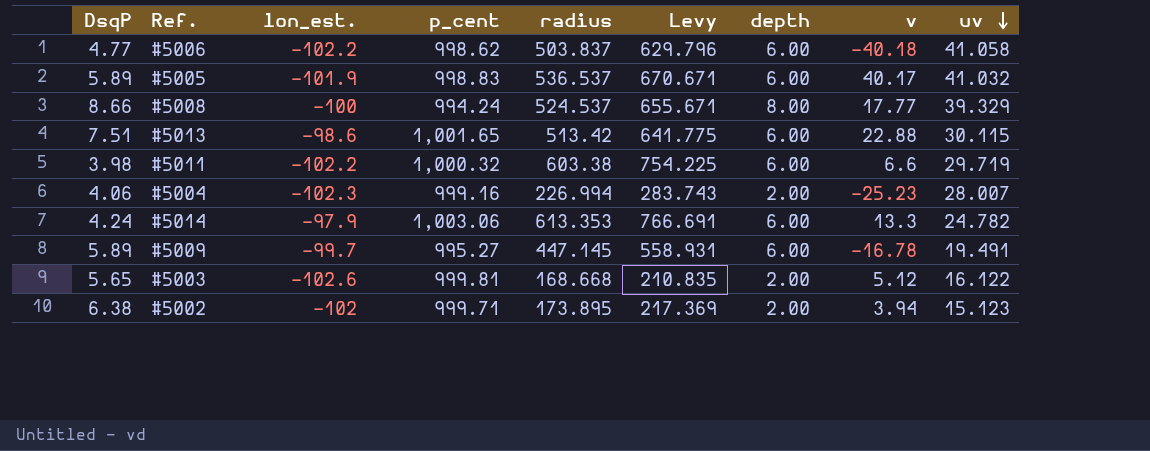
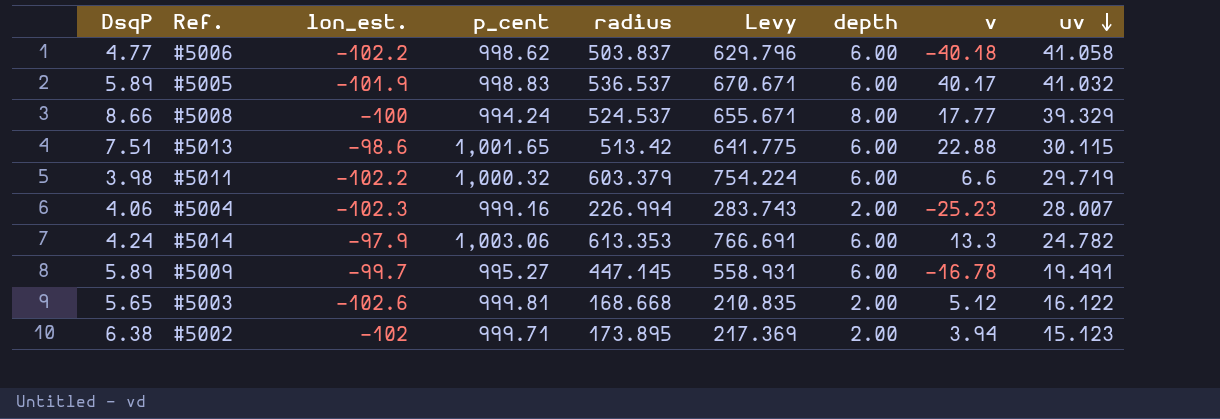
#5011 | radius: 603.38 -> 603.379
#5011 | Levy: 754.225 -> 754.224

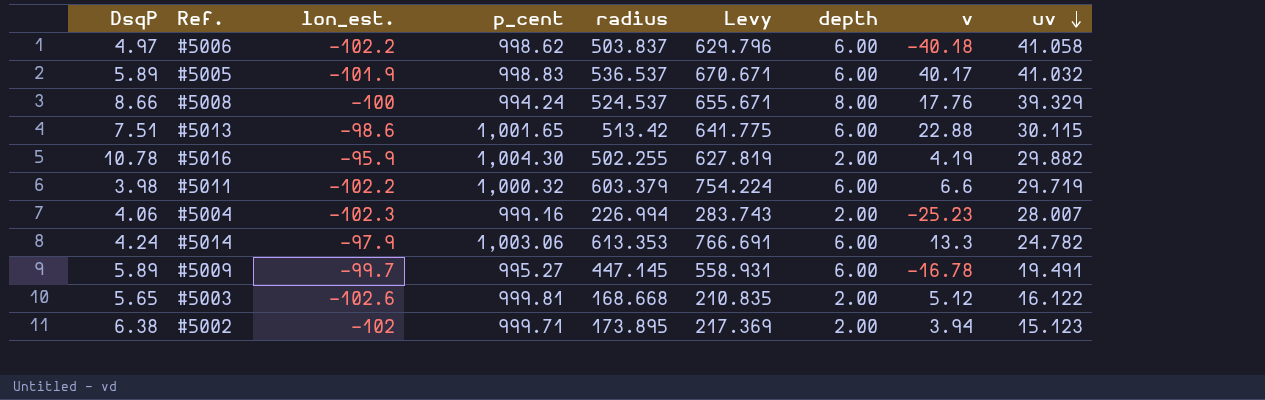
#5006 | DsqP: 4.77 -> 4.97
#5008 | v: 17.77 -> 17.76
row #5016: none -> 10.78 | -95.9 | 1,004.30 | 502.255 | 627.819 | 2.00 | 4.19 | 29.882

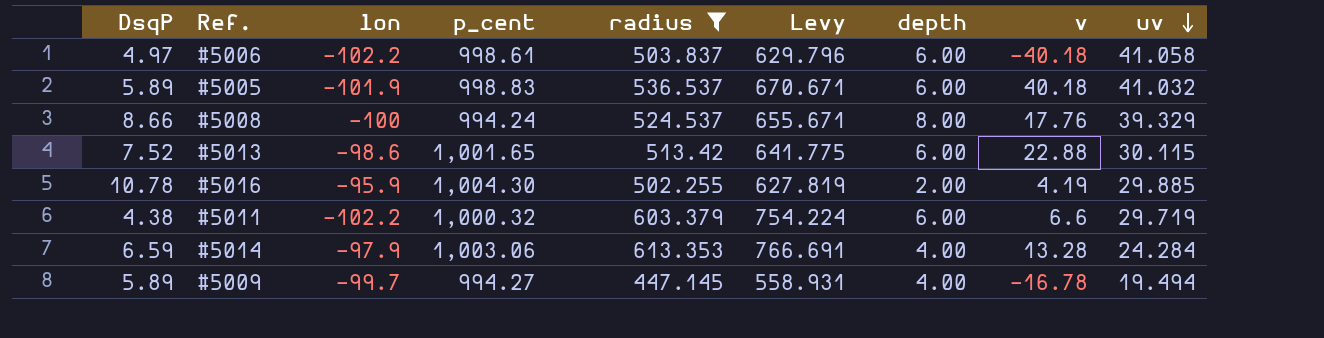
filter: none -> radius >= 447.145
column name: lon_est. -> lon
#5006 | p_cent: 998.62 -> 998.61
#5005 | v: 40.17 -> 40.18
#5013 | DsqP: 7.51 -> 7.52
#5016 | uv: 29.882 -> 29.885
#5011 | DsqP: 3.98 -> 4.38
#5014 | DsqP: 4.24 -> 6.59
#5014 | depth: 6.00 -> 4.00
#5014 | v: 13.3 -> 13.28
#5014 | uv: 24.782 -> 24.284
#5009 | p_cent: 995.27 -> 994.27
#5009 | depth: 6.00 -> 4.00
#5009 | uv: 19.491 -> 19.494

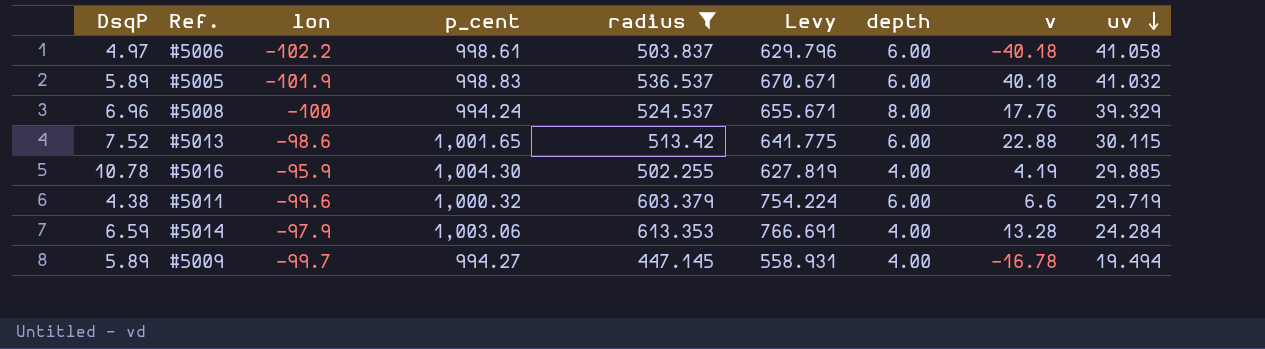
#5008 | DsqP: 8.66 -> 6.96
#5016 | depth: 2.00 -> 4.00
#5011 | lon: -102.2 -> -99.6

